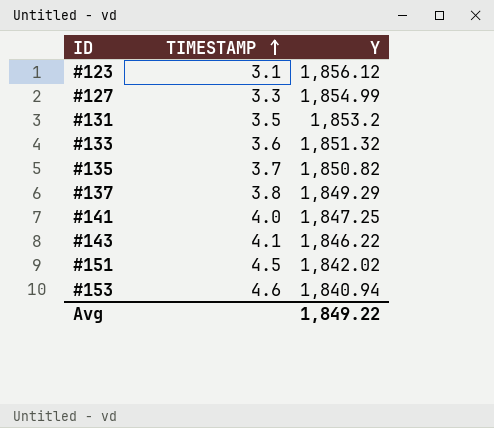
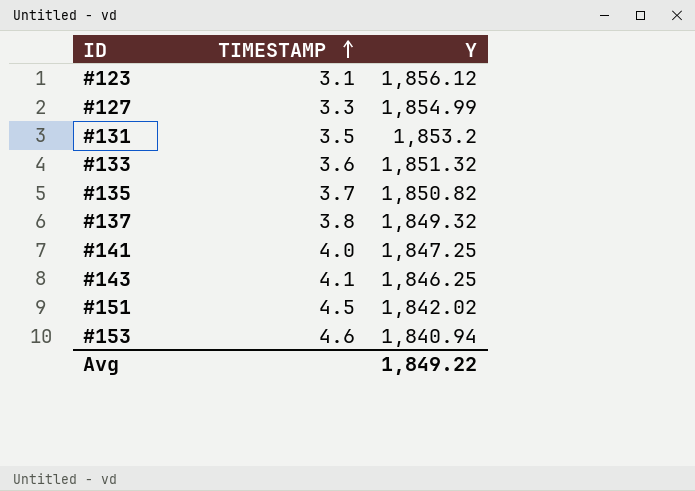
#137 | Y: 1,849.29 -> 1,849.32
#143 | Y: 1,846.22 -> 1,846.25

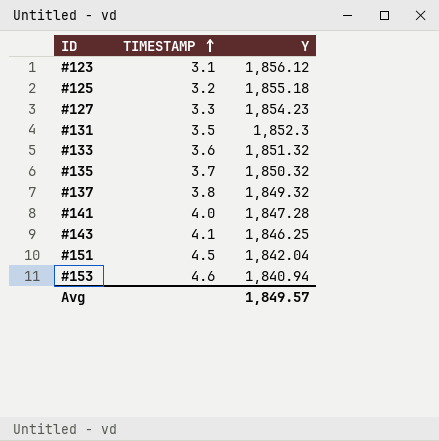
row #125: none -> 3.2 | 1,855.18
#127 | Y: 1,854.99 -> 1,854.23
#131 | Y: 1,853.2 -> 1,852.3
#135 | Y: 1,850.82 -> 1,850.32
#141 | Y: 1,847.25 -> 1,847.28
#151 | Y: 1,842.02 -> 1,842.04
Avg | Y: 1,849.22 -> 1,849.57

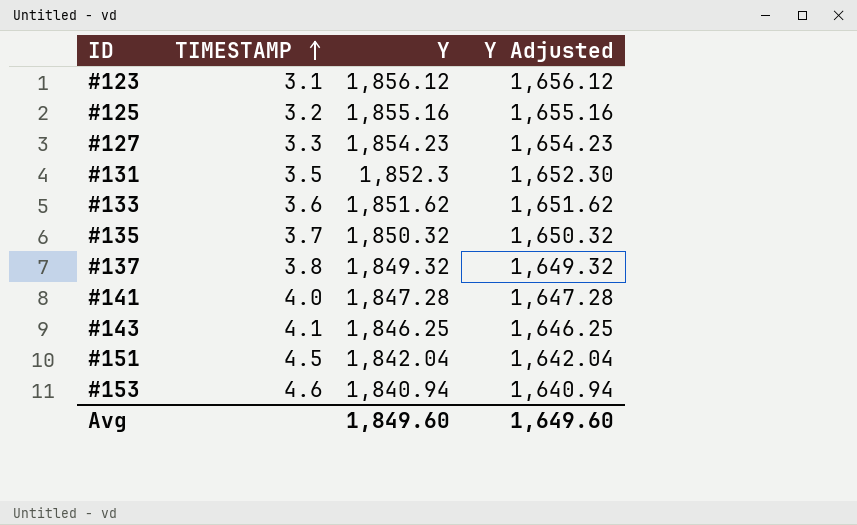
column Y Adjusted | formula: none -> [Y] - 200
#125 | Y: 1,855.18 -> 1,855.16
#133 | Y: 1,851.32 -> 1,851.62
Avg | Y: 1,849.57 -> 1,849.60

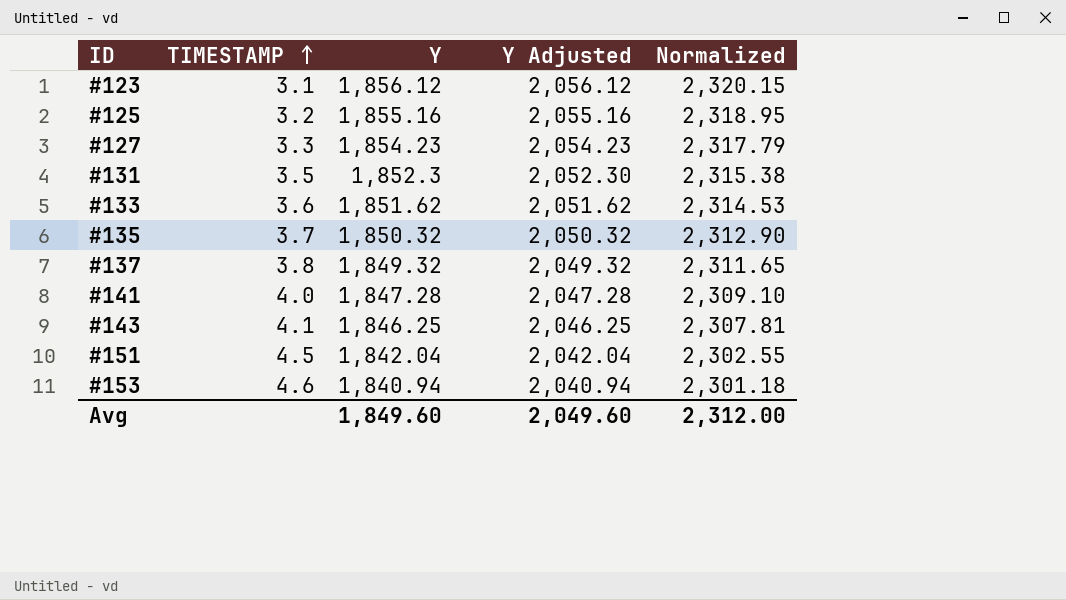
column Y Adjusted | formula: [Y] - 200 -> [Y] + 200
column Normalized | formula: none -> [Y] * 1.25
Avg | Y Adjusted: 1,649.60 -> 2,049.60

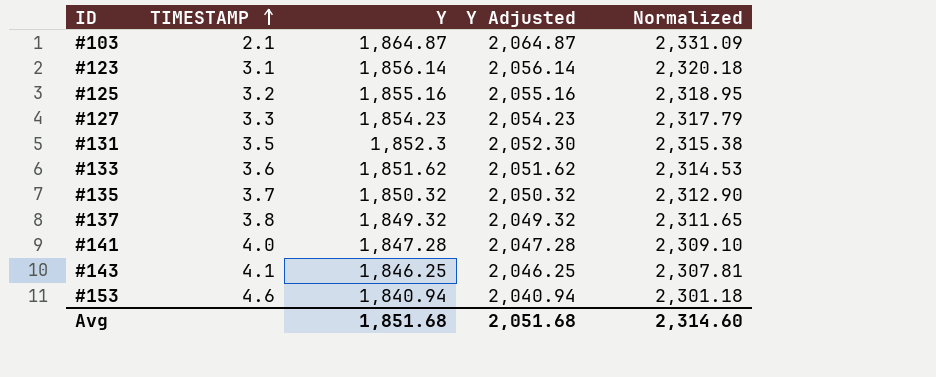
row #151: 4.5 | 1,842.04 | 2,042.04 | 2,302.55 -> none
row #103: none -> 2.1 | 1,864.87 | 2,064.87 | 2,331.09
#123 | Y: 1,856.12 -> 1,856.14
#123 | Y Adjusted: 2,056.12 -> 2,056.14
#123 | Normalized: 2,320.15 -> 2,320.18
Avg | Y: 1,849.60 -> 1,851.68
Avg | Y Adjusted: 2,049.60 -> 2,051.68
Avg | Normalized: 2,312.00 -> 2,314.60

